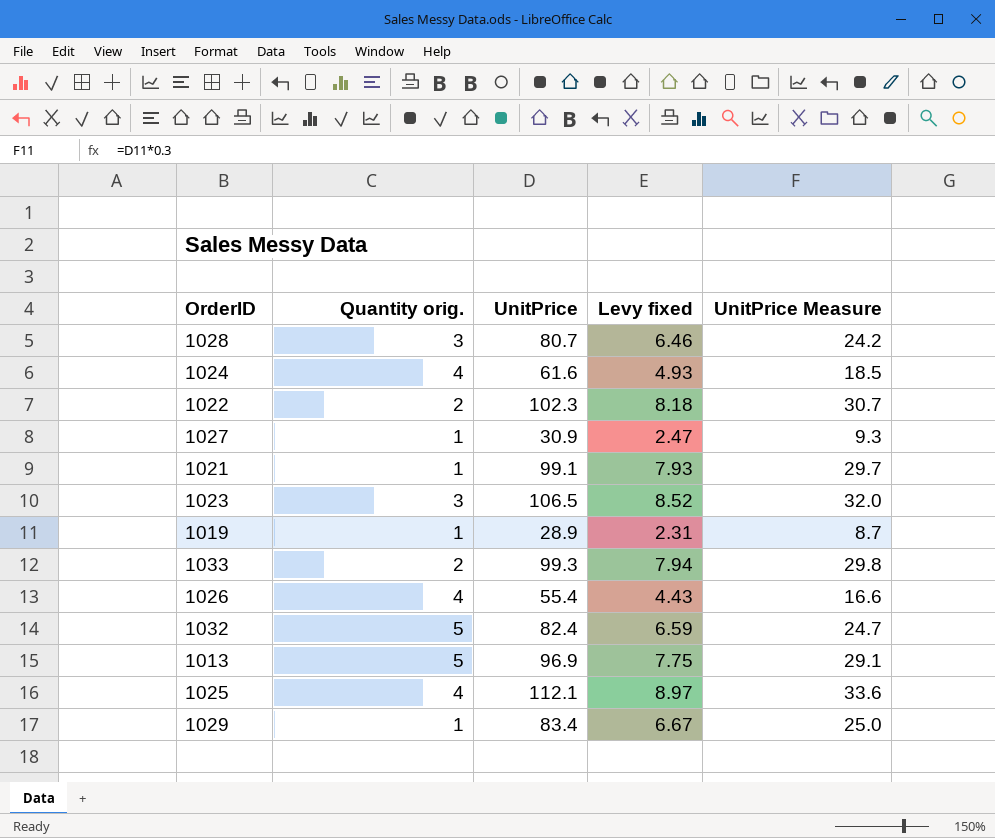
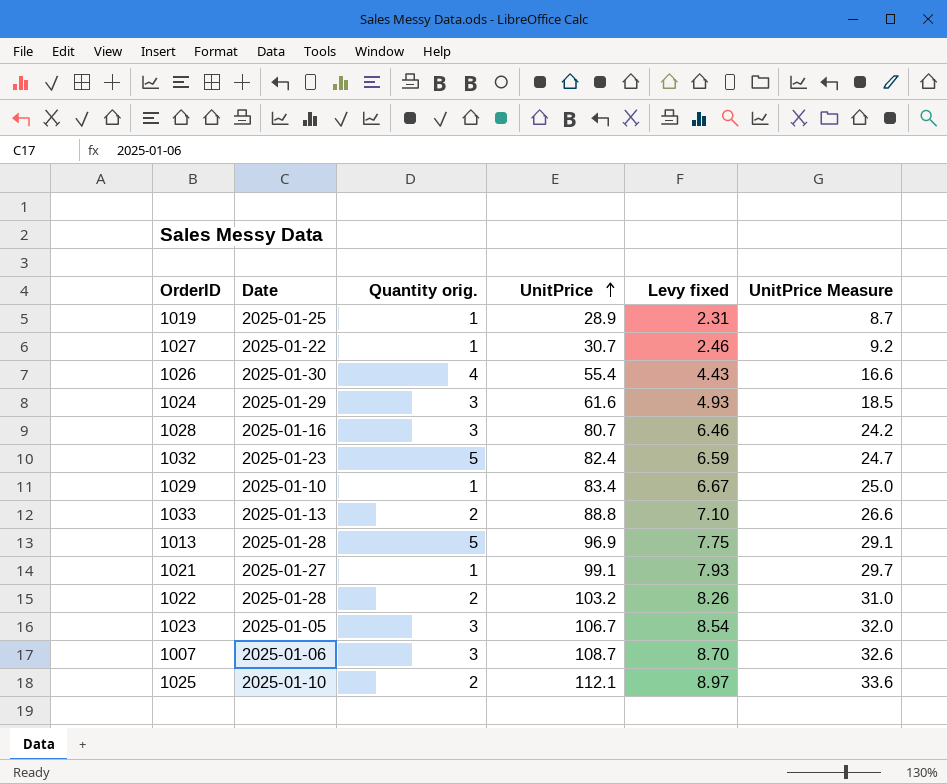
row order: none -> UnitPrice ascending
column Date | position: none -> 2
1027 | UnitPrice: 30.9 -> 30.7
1027 | Levy fixed: 2.47 -> 2.46
1027 | UnitPrice Measure: 9.3 -> 9.2
1024 | Quantity orig.: 4 -> 3
1033 | UnitPrice: 99.3 -> 88.8
1033 | Levy fixed: 7.94 -> 7.10
1033 | UnitPrice Measure: 29.8 -> 26.6
1022 | UnitPrice: 102.3 -> 103.2
1022 | Levy fixed: 8.18 -> 8.26
1022 | UnitPrice Measure: 30.7 -> 31.0
1023 | UnitPrice: 106.5 -> 106.7
1023 | Levy fixed: 8.52 -> 8.54
row 1007: none -> 2025-01-06 | 3 | 108.7 | 8.70 | 32.6
1025 | Quantity orig.: 4 -> 2

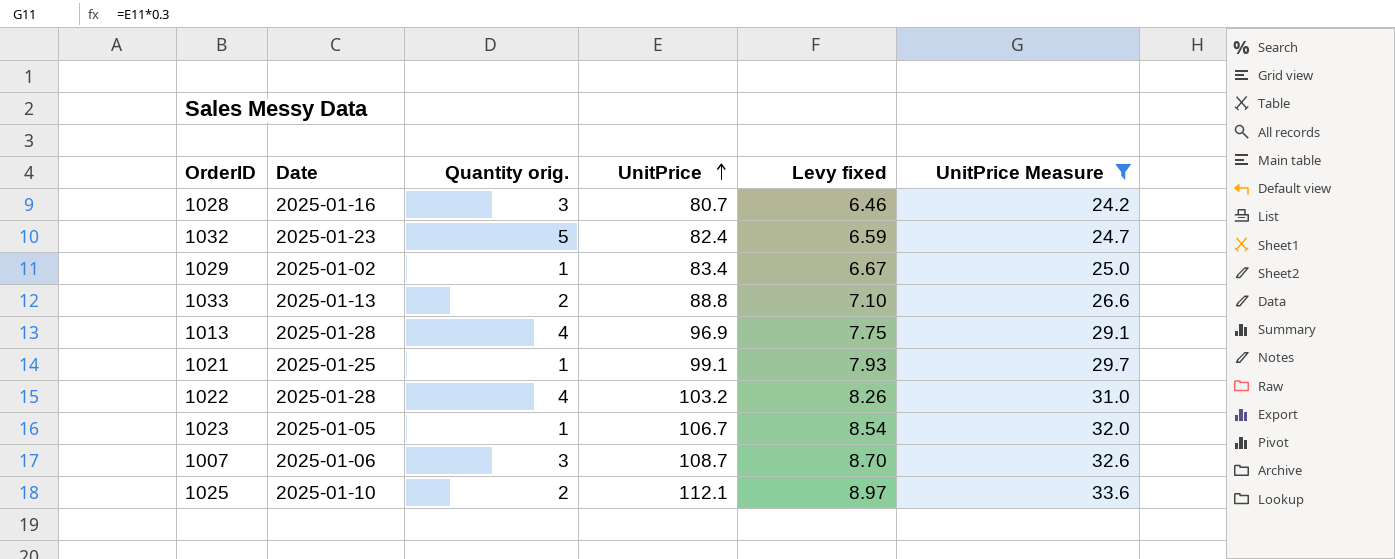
filter: none -> UnitPrice Measure >= 24.2
1029 | Date: 2025-01-10 -> 2025-01-02
1013 | Quantity orig.: 5 -> 4
1021 | Date: 2025-01-27 -> 2025-01-25
1022 | Quantity orig.: 2 -> 4
1023 | Quantity orig.: 3 -> 1

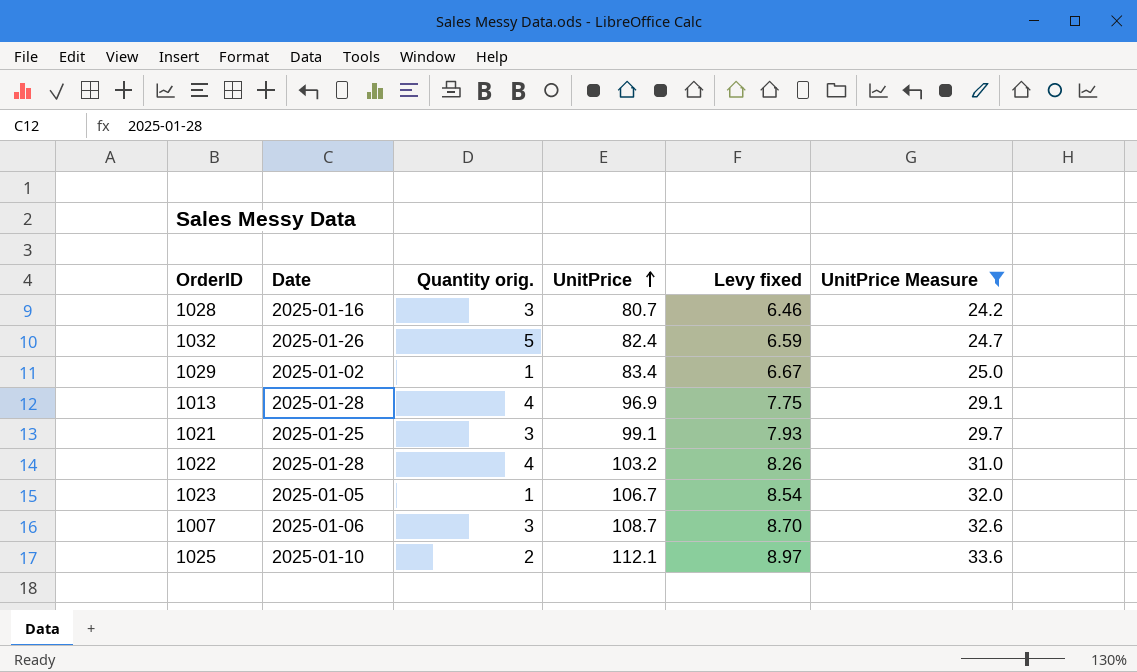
row 1033: 2025-01-13 | 2 | 88.8 | 7.10 | 26.6 -> none
1032 | Date: 2025-01-23 -> 2025-01-26
1021 | Quantity orig.: 1 -> 3

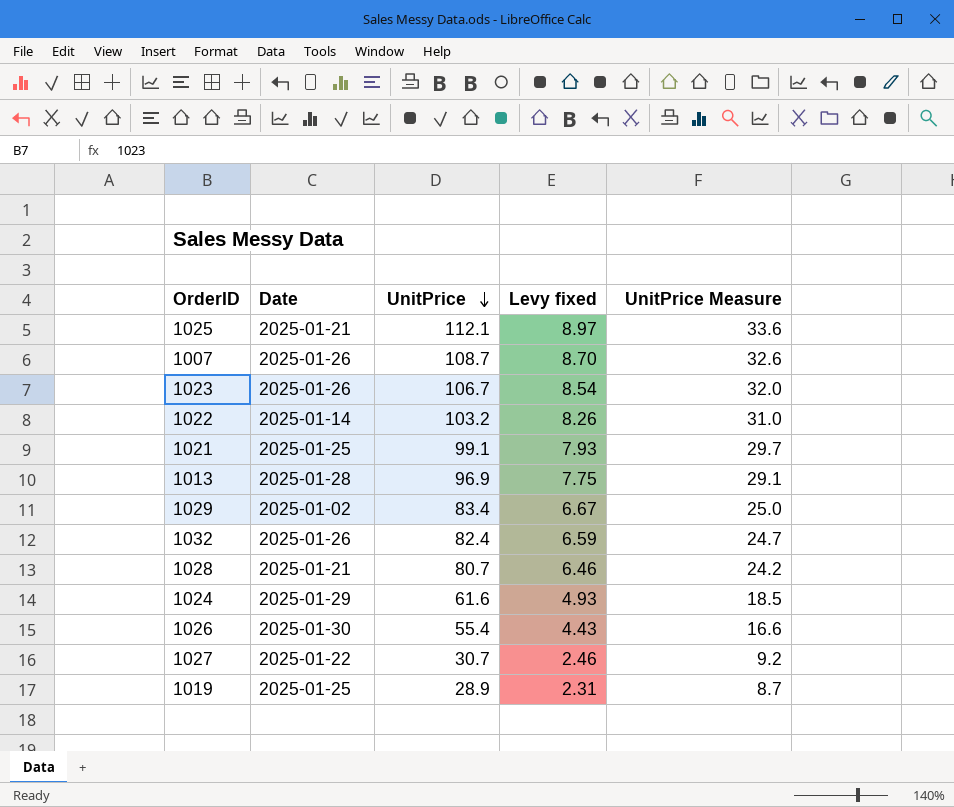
filter: UnitPrice Measure >= 24.2 -> none
row order: UnitPrice ascending -> UnitPrice descending
column Quantity orig. | position: 3 -> none
1025 | Date: 2025-01-10 -> 2025-01-21
1007 | Date: 2025-01-06 -> 2025-01-26
1023 | Date: 2025-01-05 -> 2025-01-26
1022 | Date: 2025-01-28 -> 2025-01-14
1028 | Date: 2025-01-16 -> 2025-01-21

